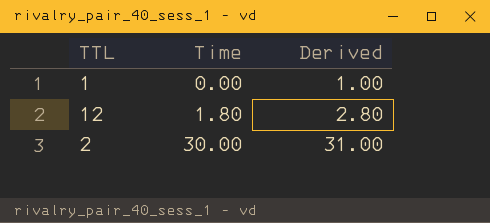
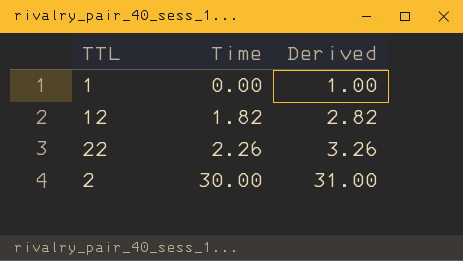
12 | Time: 1.80 -> 1.82
12 | Derived: 2.80 -> 2.82
row 22: none -> 2.26 | 3.26

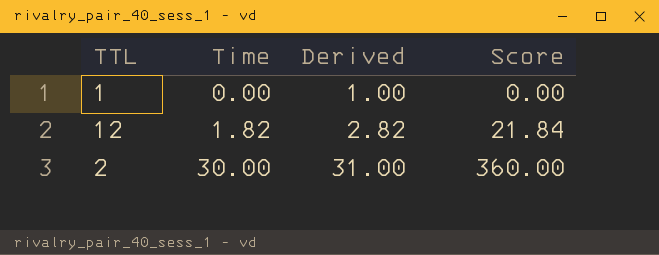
column Score | formula: none -> [Time] * 12
row 22: 2.26 | 3.26 -> none

